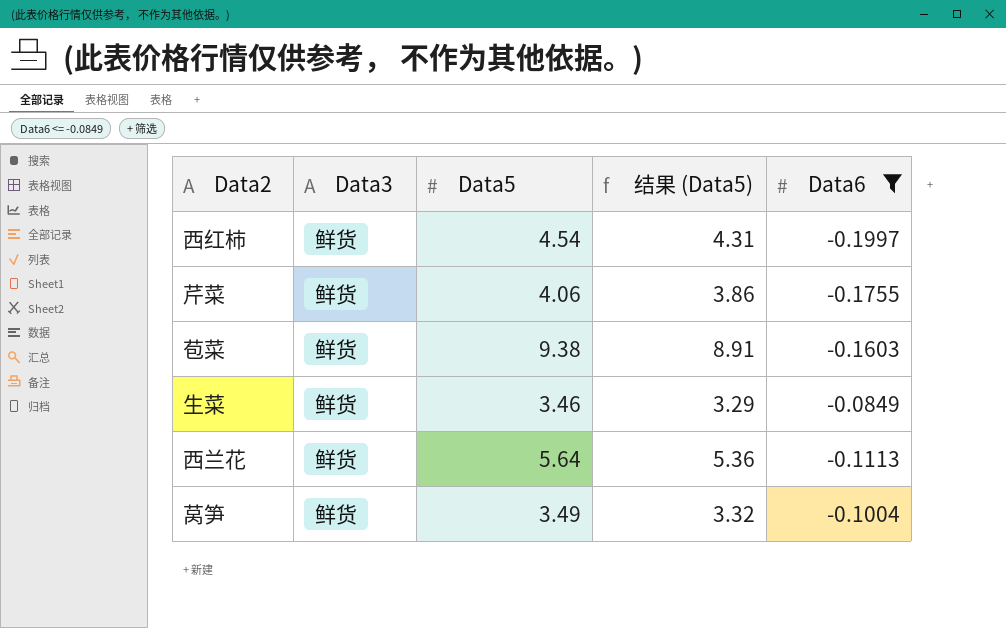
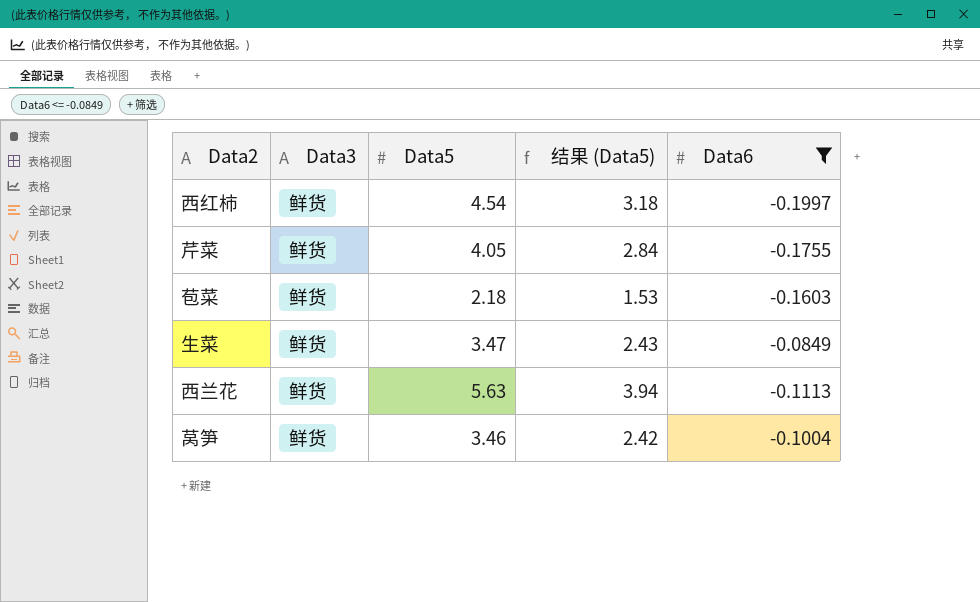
column 结果 (Data5) | formula: [Data5] * 0.95 -> [Data5] * 0.7
芹菜 | Data5: 4.06 -> 4.05
苞菜 | Data5: 9.38 -> 2.18
生菜 | Data5: 3.46 -> 3.47
西兰花 | Data5: 5.64 -> 5.63
莴笋 | Data5: 3.49 -> 3.46

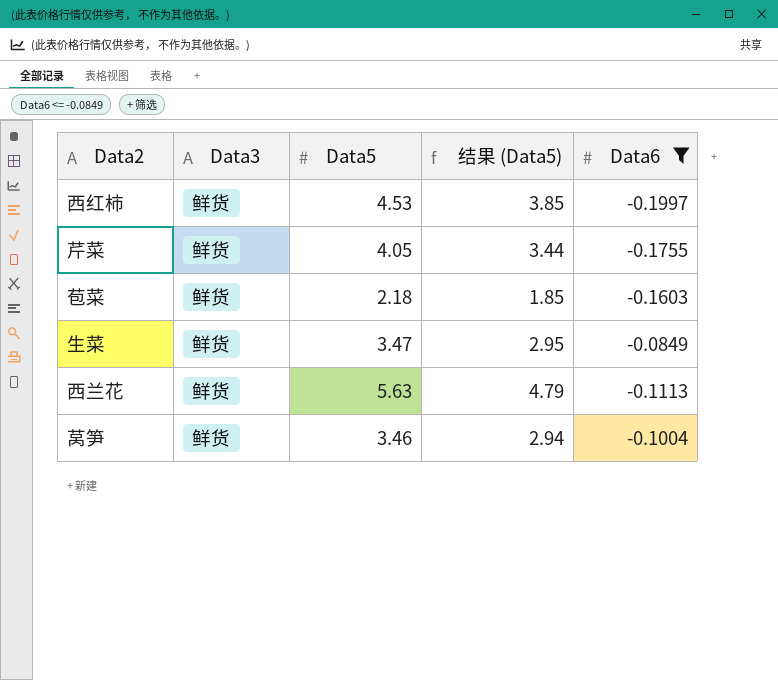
column 结果 (Data5) | formula: [Data5] * 0.7 -> [Data5] * 0.85
西红柿 | Data5: 4.54 -> 4.53

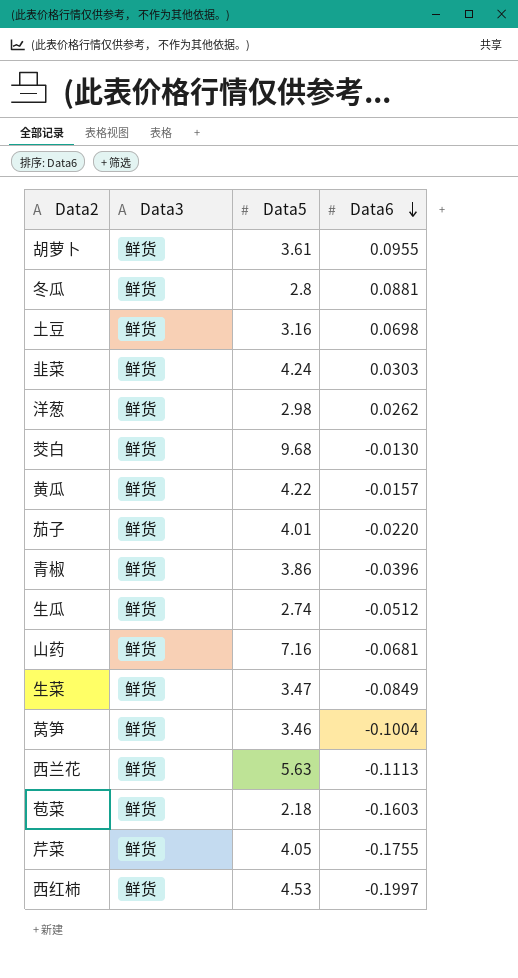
filter: Data6 <= -0.0849 -> none
row order: none -> Data6 descending
column 结果 (Data5) | formula: [Data5] * 0.85 -> none

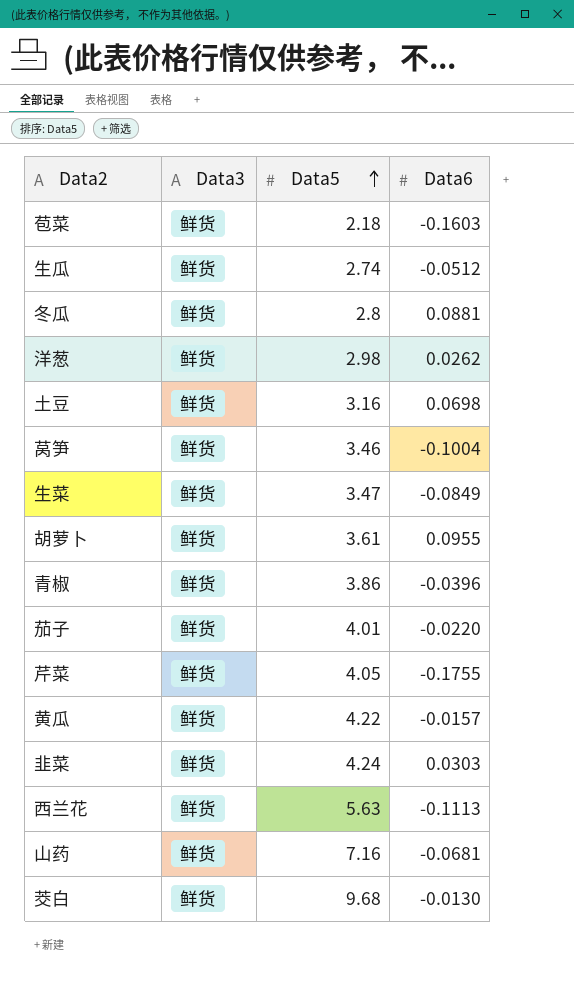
row order: Data6 descending -> Data5 ascending
row 西红柿: 鲜货 | 4.53 | -0.1997 -> none

